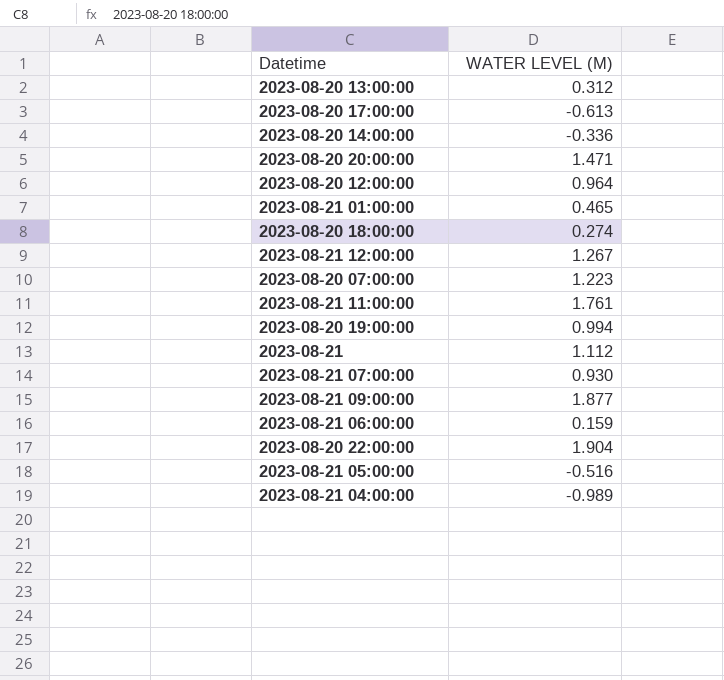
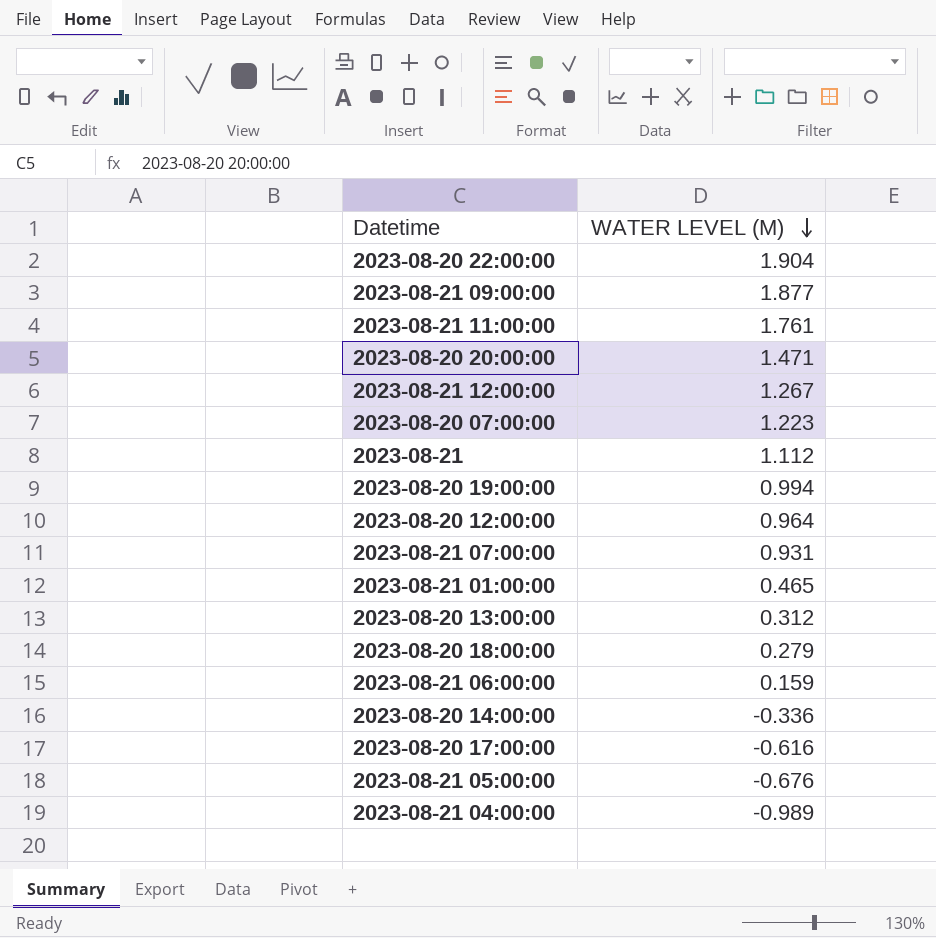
row order: none -> WATER LEVEL (M) descending
2023-08-21 07:00:00 | WATER LEVEL (M): 0.930 -> 0.931
2023-08-20 18:00:00 | WATER LEVEL (M): 0.274 -> 0.279
2023-08-20 17:00:00 | WATER LEVEL (M): -0.613 -> -0.616
2023-08-21 05:00:00 | WATER LEVEL (M): -0.516 -> -0.676

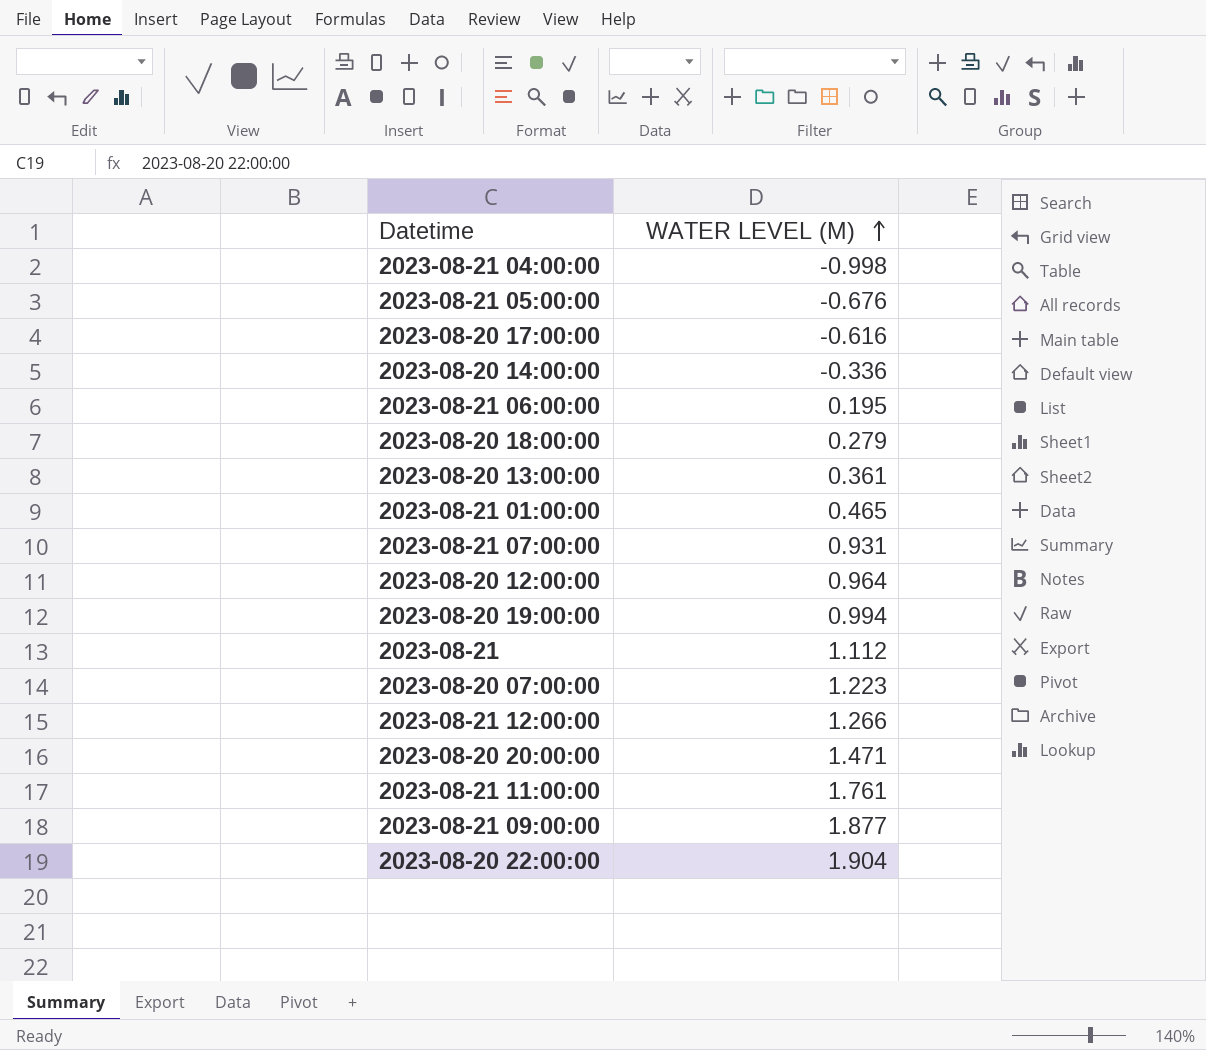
row order: WATER LEVEL (M) descending -> WATER LEVEL (M) ascending
2023-08-21 04:00:00 | WATER LEVEL (M): -0.989 -> -0.998
2023-08-21 06:00:00 | WATER LEVEL (M): 0.159 -> 0.195
2023-08-20 13:00:00 | WATER LEVEL (M): 0.312 -> 0.361
2023-08-21 12:00:00 | WATER LEVEL (M): 1.267 -> 1.266

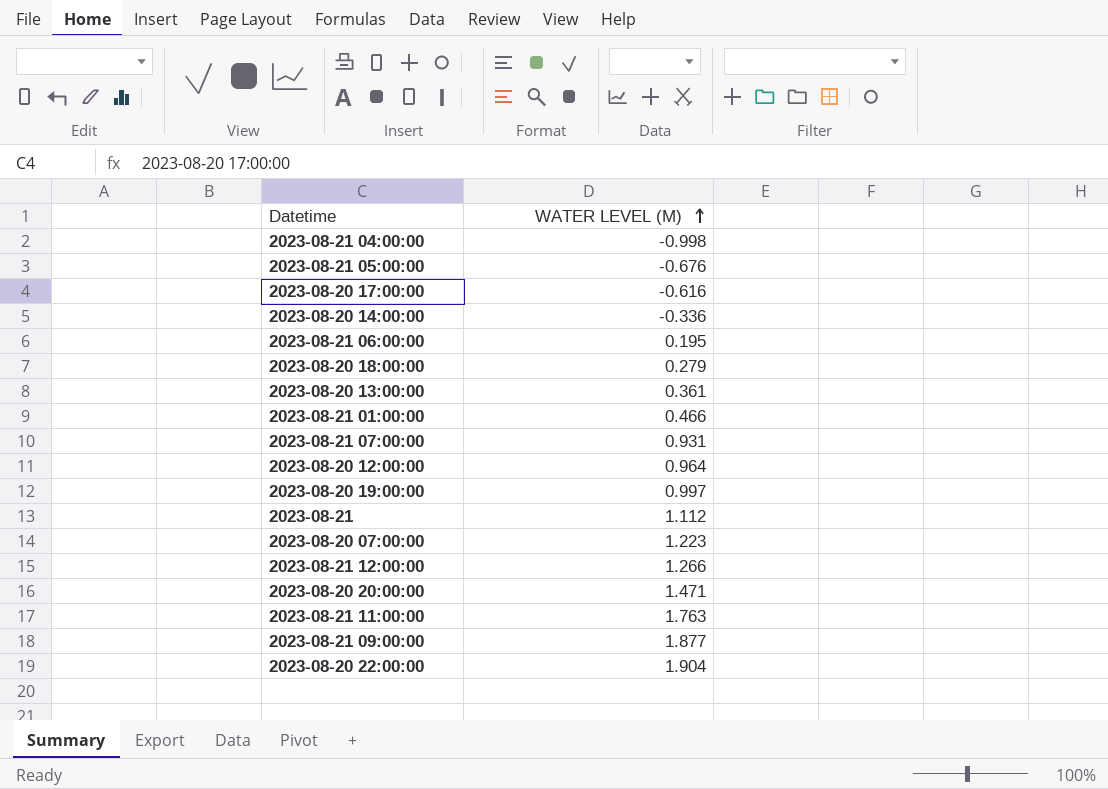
2023-08-21 01:00:00 | WATER LEVEL (M): 0.465 -> 0.466
2023-08-20 19:00:00 | WATER LEVEL (M): 0.994 -> 0.997
2023-08-21 11:00:00 | WATER LEVEL (M): 1.761 -> 1.763

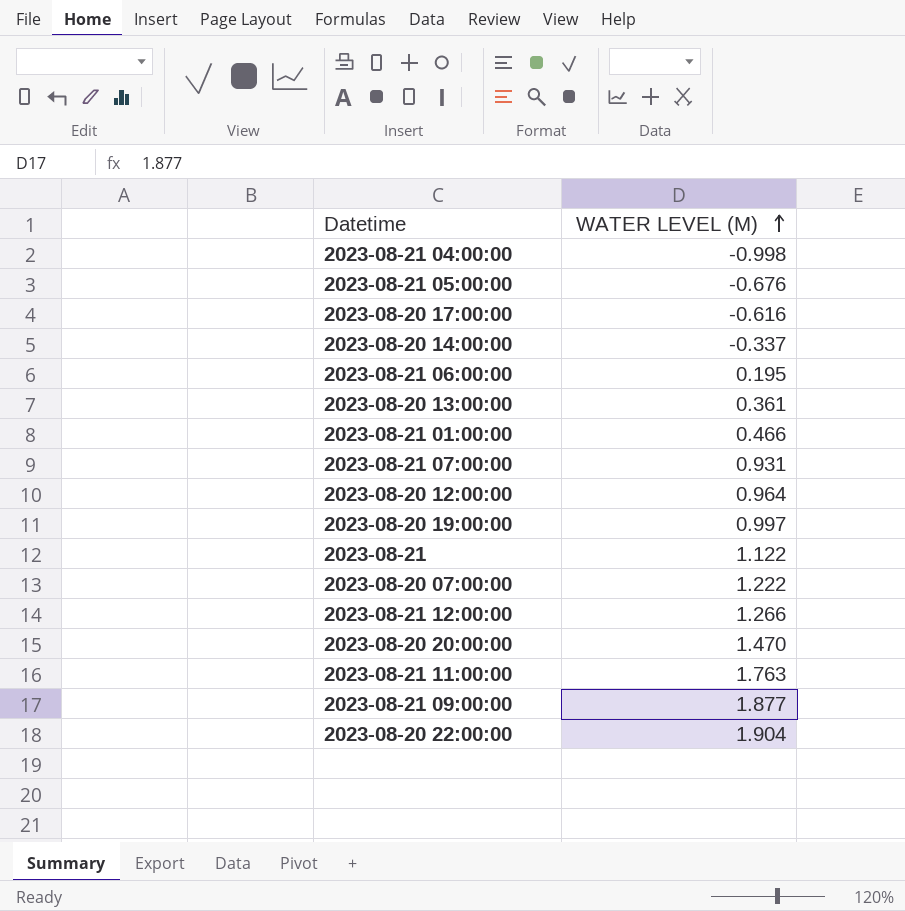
row 2023-08-20 18:00:00: 0.279 -> none
2023-08-20 14:00:00 | WATER LEVEL (M): -0.336 -> -0.337
2023-08-21 | WATER LEVEL (M): 1.112 -> 1.122
2023-08-20 07:00:00 | WATER LEVEL (M): 1.223 -> 1.222
2023-08-20 20:00:00 | WATER LEVEL (M): 1.471 -> 1.470

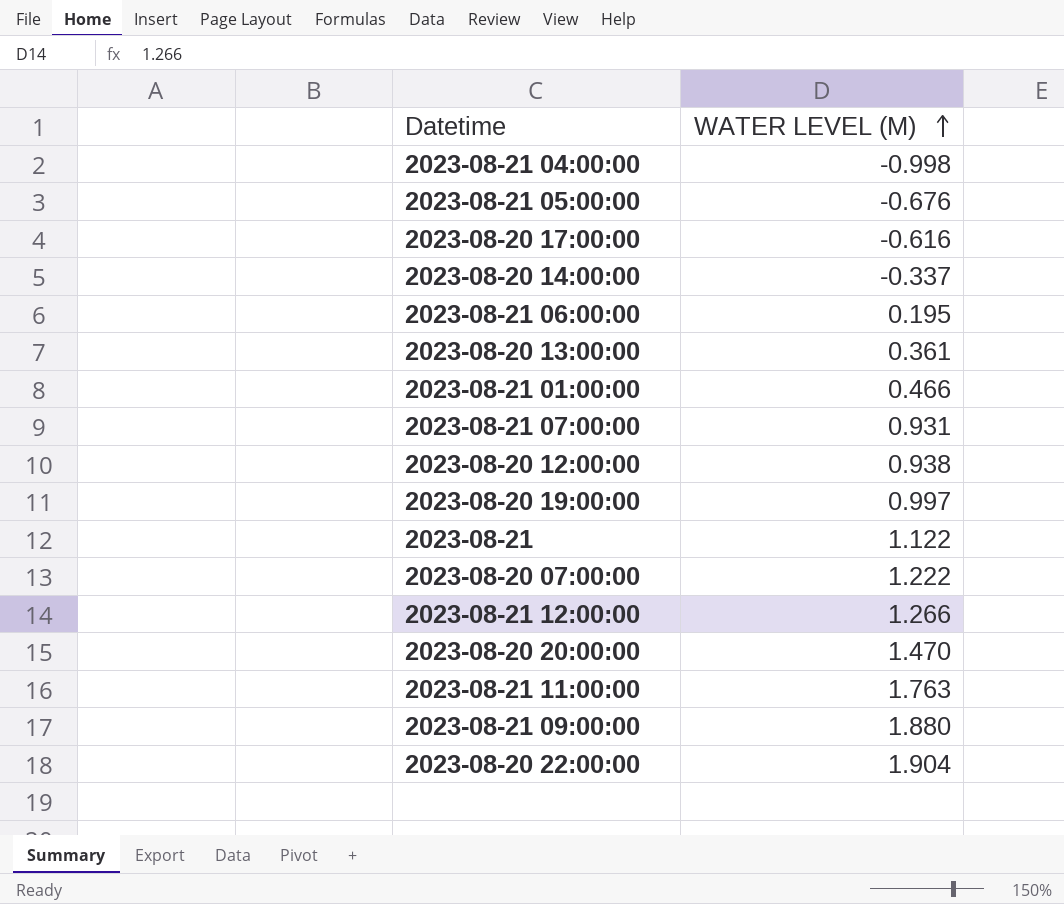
2023-08-20 12:00:00 | WATER LEVEL (M): 0.964 -> 0.938
2023-08-21 09:00:00 | WATER LEVEL (M): 1.877 -> 1.880

